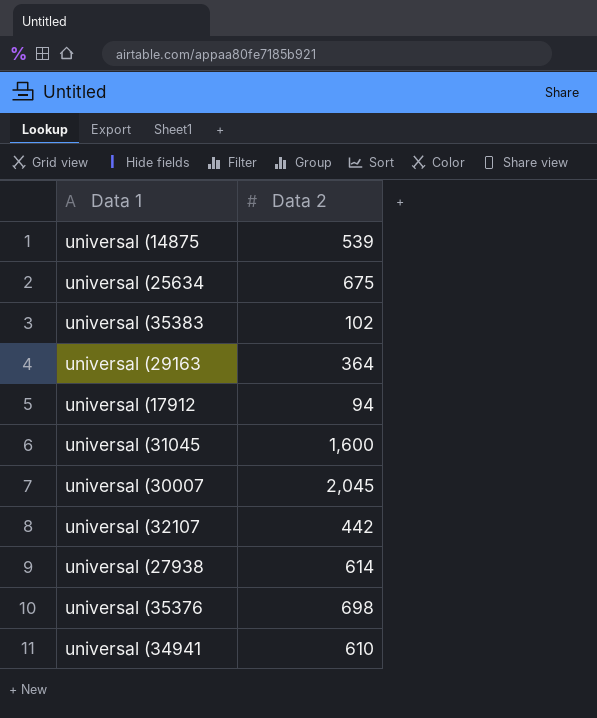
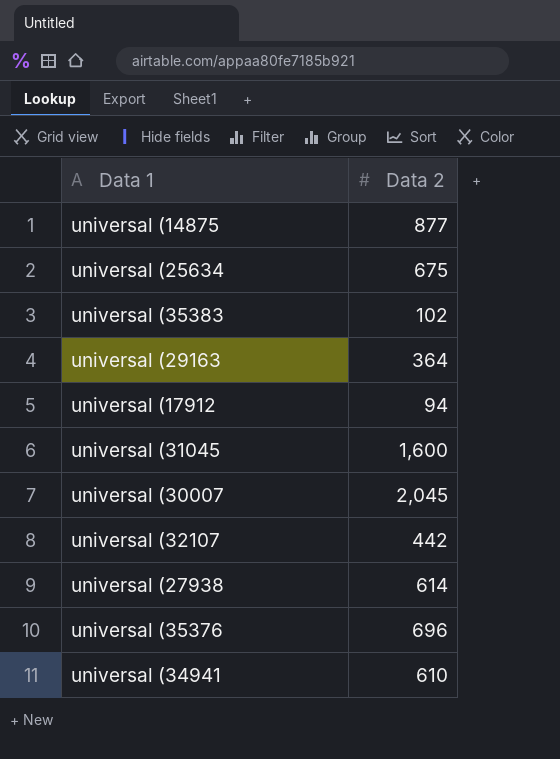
universal (14875 | Data 2: 539 -> 877
universal (35376 | Data 2: 698 -> 696

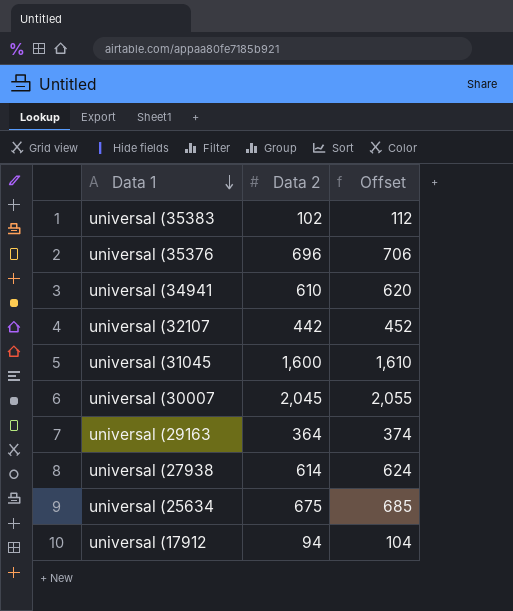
row order: none -> Data 1 descending
column Offset | formula: none -> [Data 2] + 10
row universal (14875: 877 -> none

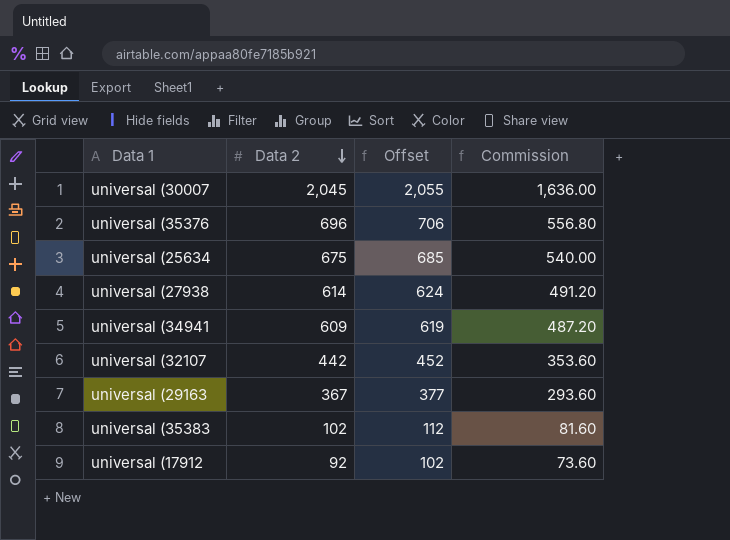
row order: Data 1 descending -> Data 2 descending
column Commission | formula: none -> [Data 2] * 0.8
row universal (31045: 1,600 | 1,610 -> none
universal (34941 | Data 2: 610 -> 609
universal (34941 | Offset: 620 -> 619
universal (29163 | Data 2: 364 -> 367
universal (29163 | Offset: 374 -> 377
universal (17912 | Data 2: 94 -> 92
universal (17912 | Offset: 104 -> 102

